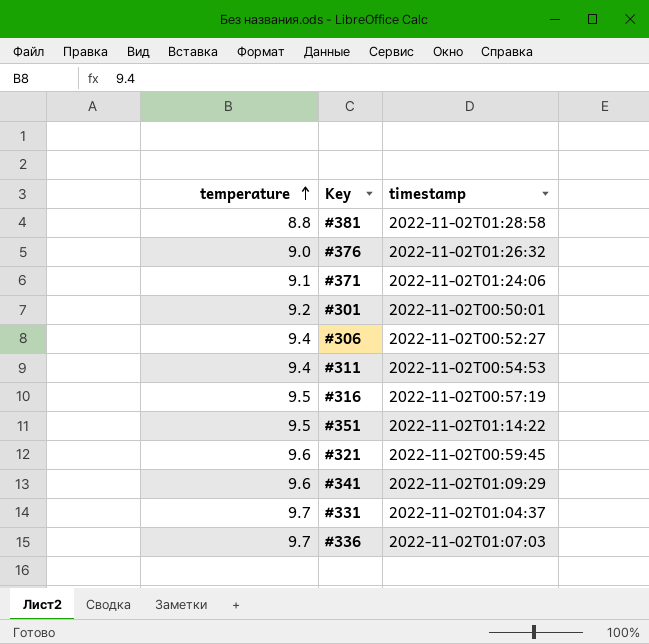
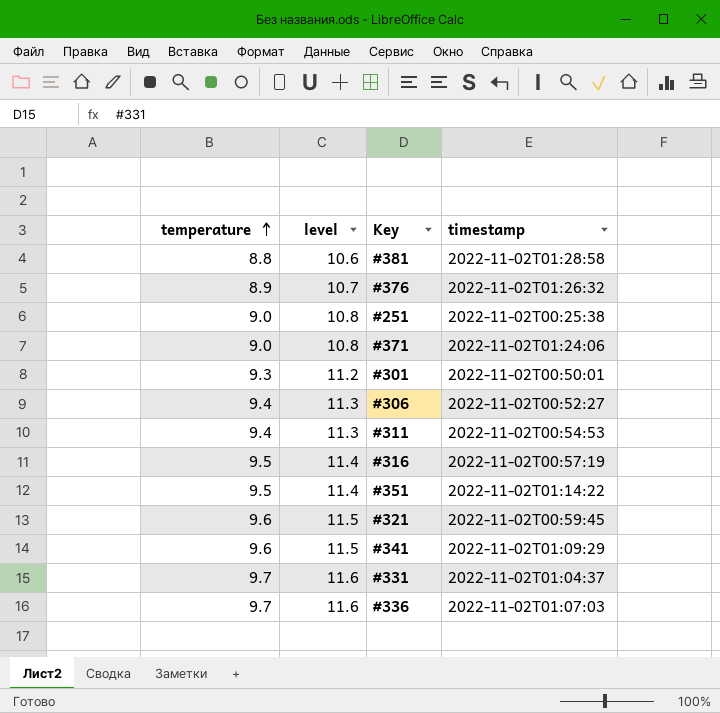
column level | formula: none -> [temperature] * 1.2
#376 | temperature: 9.0 -> 8.9
row #251: none -> 9.0 | 10.8 | 2022-11-02T00:25:38
#371 | temperature: 9.1 -> 9.0
#301 | temperature: 9.2 -> 9.3

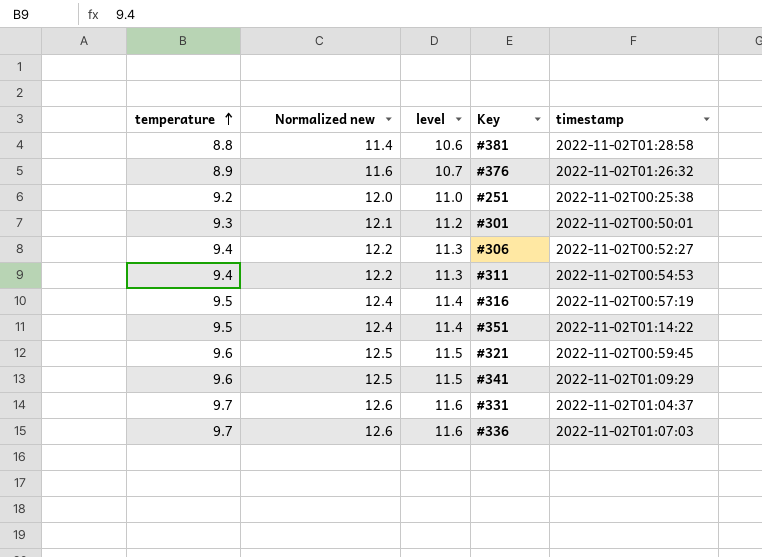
column Normalized new | formula: none -> [temperature] * 1.3
row #371: 9.0 | 10.8 | 2022-11-02T01:24:06 -> none
#251 | temperature: 9.0 -> 9.2
#251 | level: 10.8 -> 11.0

